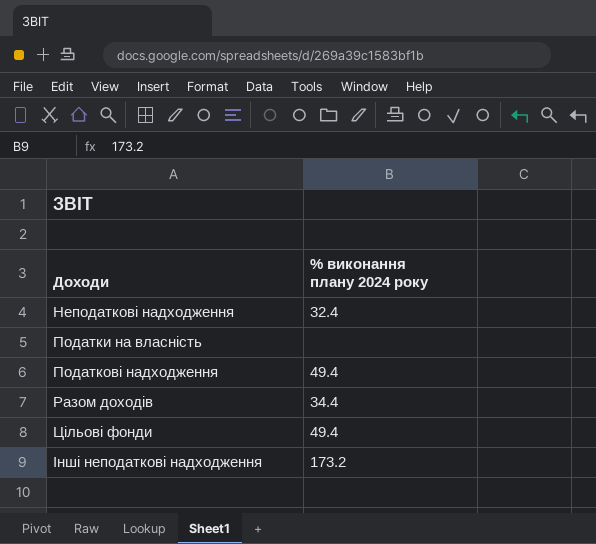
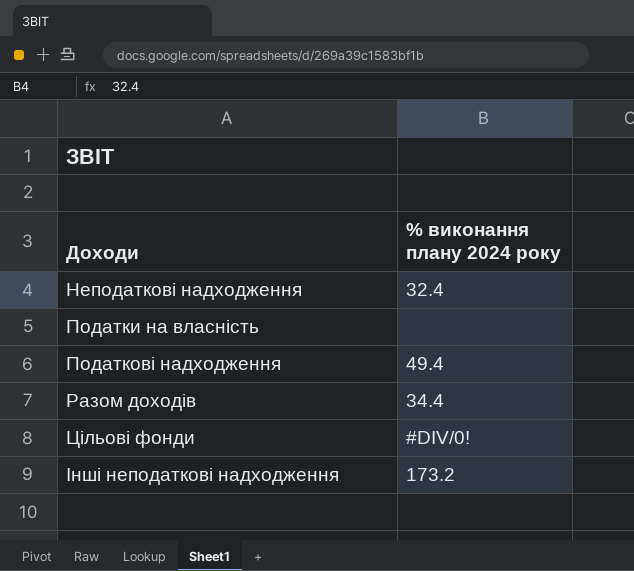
Цільові фонди | % виконання плану 2024 року: 49.4 -> #DIV/0!

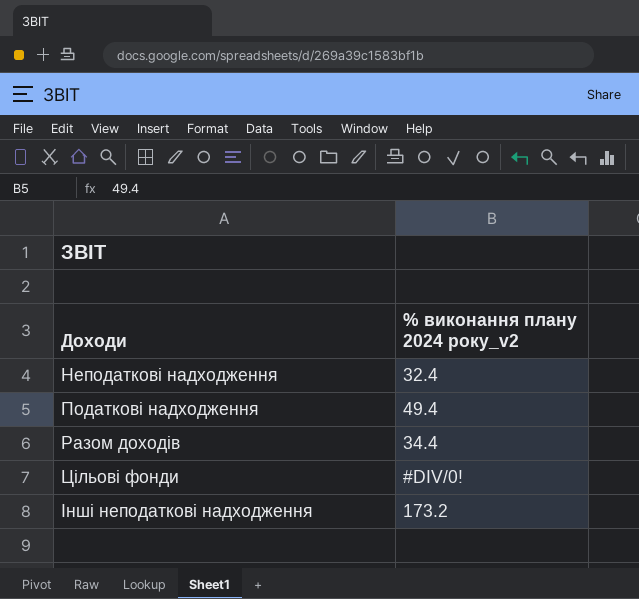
column name: % виконання плану 2024 року -> % виконання плану 2024 року_v2
row Податки на власність: none -> none

